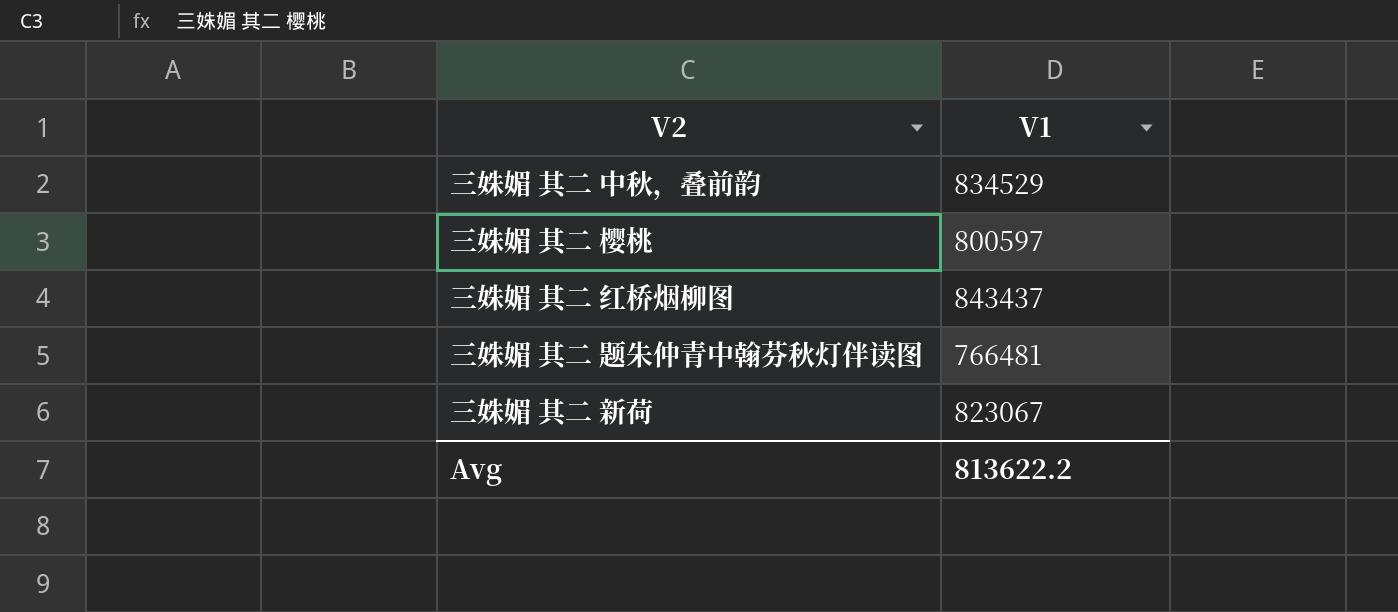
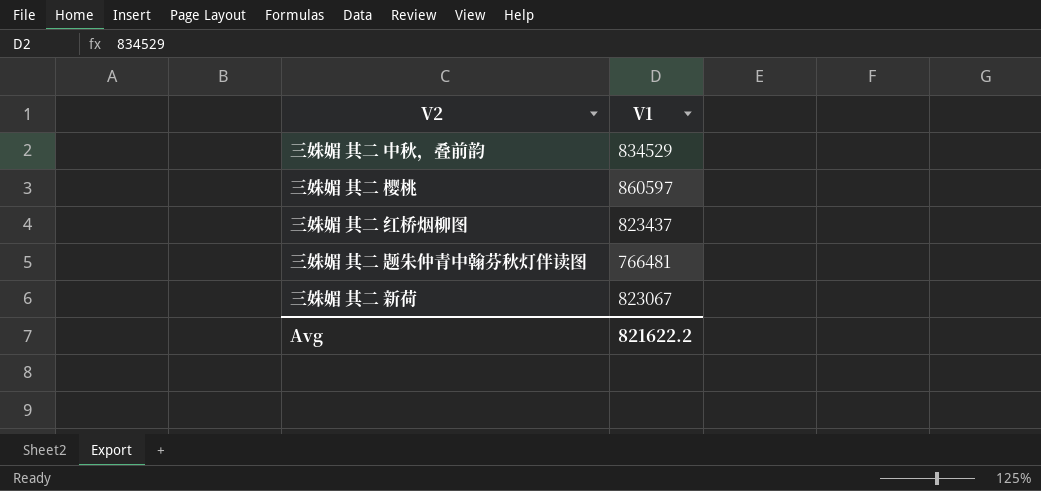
三姝媚 其二 樱桃 | V1: 800597 -> 860597
三姝媚 其二 红桥烟柳图 | V1: 843437 -> 823437
Avg | V1: 813622.2 -> 821622.2

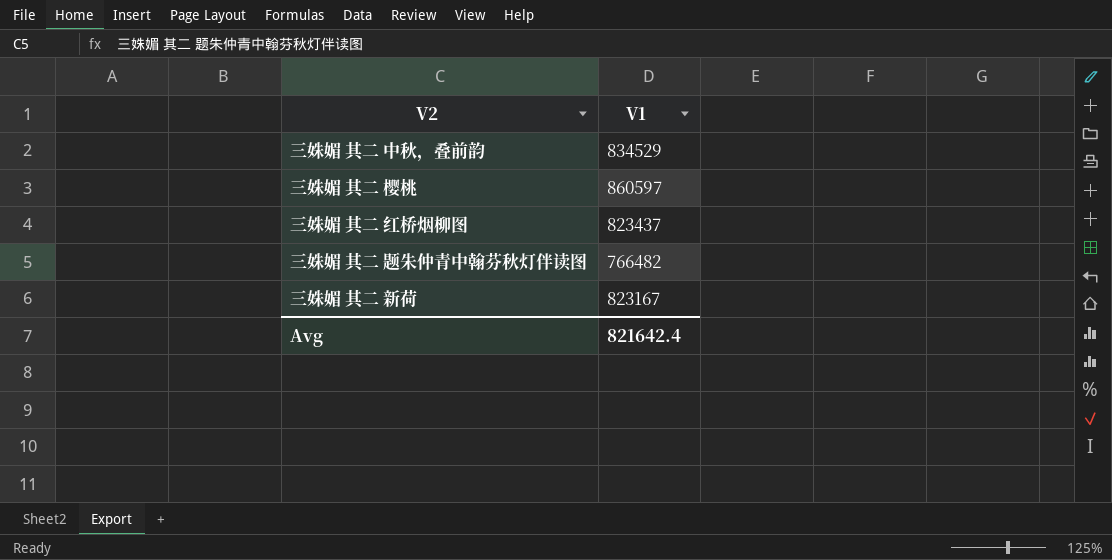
三姝媚 其二 题朱仲青中翰芬秋灯伴读图 | V1: 766481 -> 766482
三姝媚 其二 新荷 | V1: 823067 -> 823167
Avg | V1: 821622.2 -> 821642.4

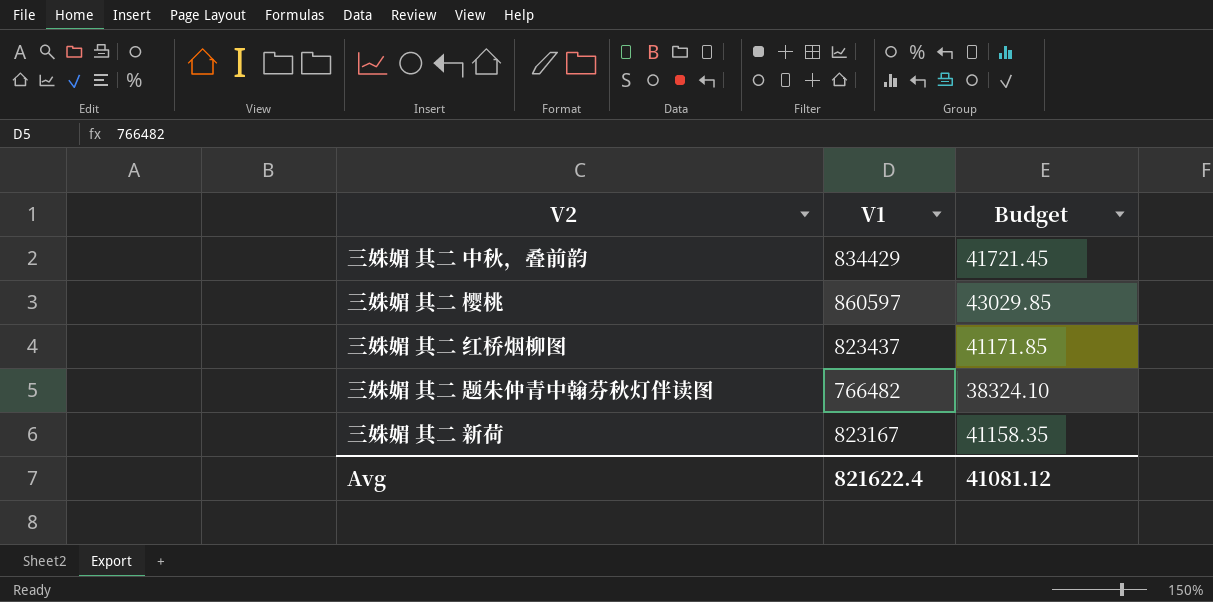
column Budget | formula: none -> [V1] * 0.05
三姝媚 其二 中秋，叠前韵 | V1: 834529 -> 834429
Avg | V1: 821642.4 -> 821622.4

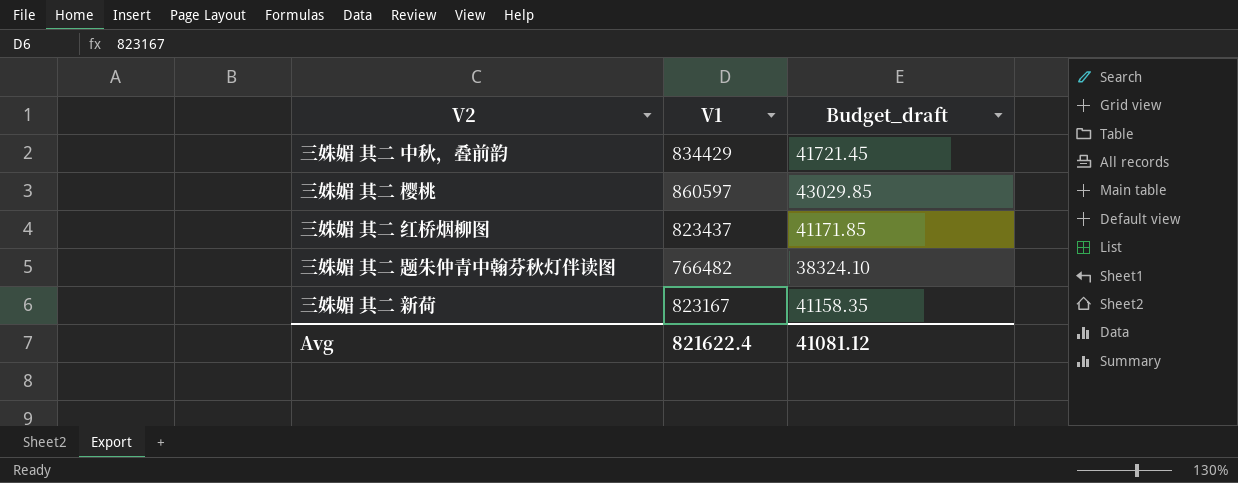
column name: Budget -> Budget_draft

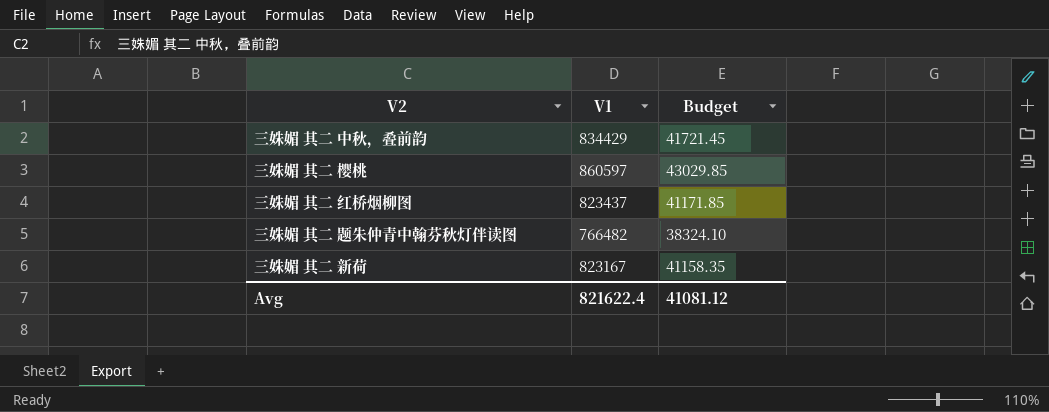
column name: Budget_draft -> Budget

